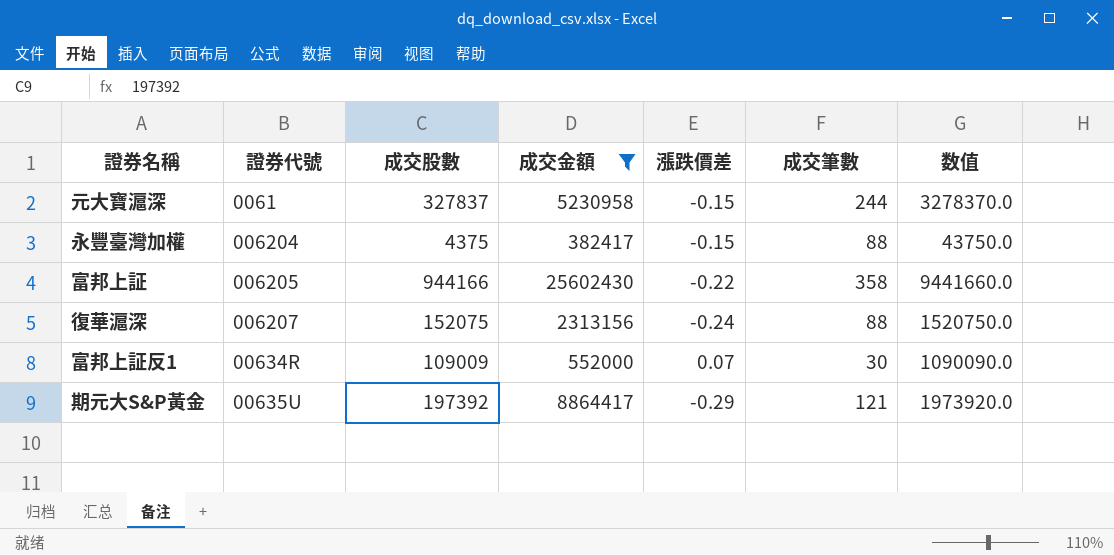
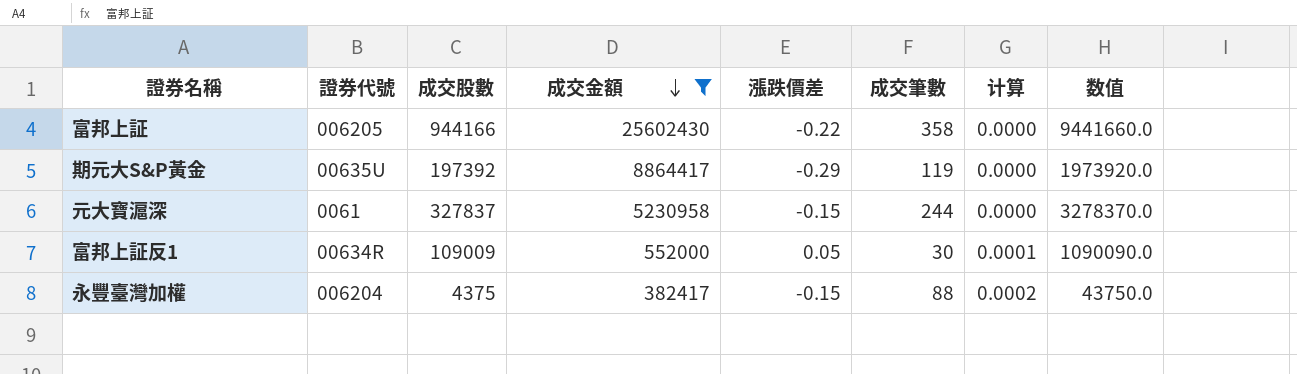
row order: none -> 成交金額 descending
column 计算 | formula: none -> [成交筆數] / [成交金額]
row 復華滬深: 006207 | 152075 | 2313156 | -0.24 | 88 | 1520750.0 -> none
期元大S&P黃金 | 成交筆數: 121 -> 119
富邦上証反1 | 漲跌價差: 0.07 -> 0.05

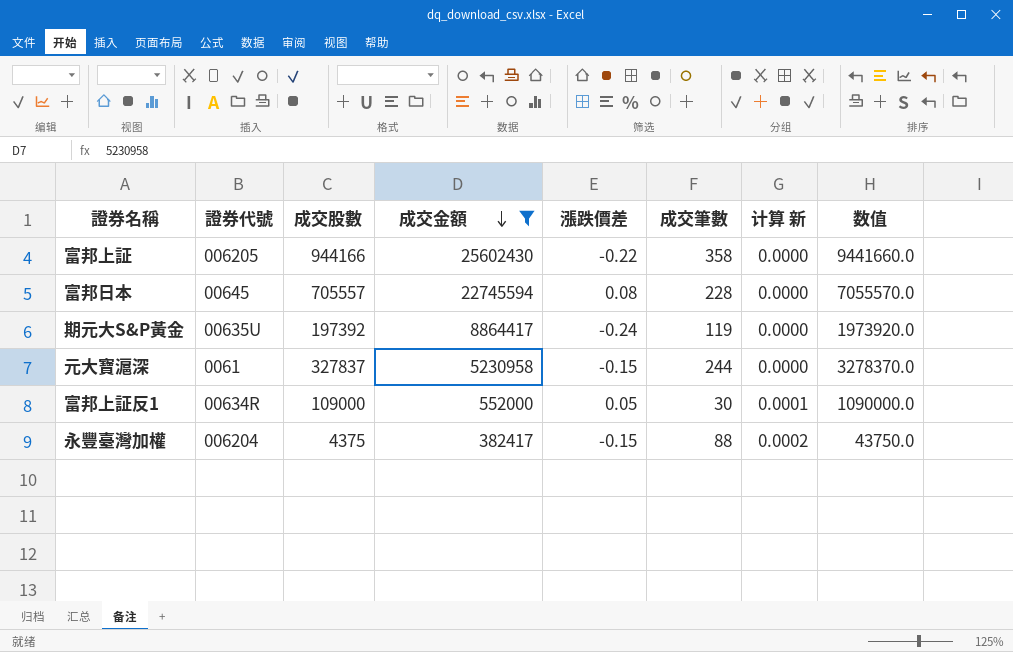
column name: 计算 -> 计算 新
row 富邦日本: none -> 00645 | 705557 | 22745594 | 0.08 | 228 | 0.0000 | 7055570.0
期元大S&P黃金 | 漲跌價差: -0.29 -> -0.24
富邦上証反1 | 成交股數: 109009 -> 109000
富邦上証反1 | 数值: 1090090.0 -> 1090000.0

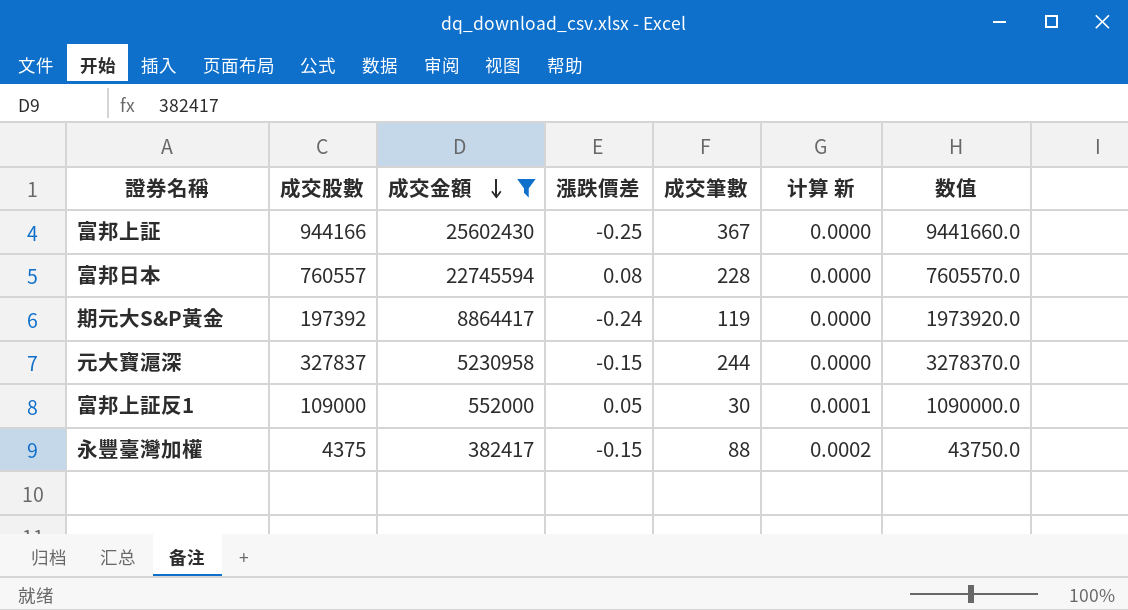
column 證券代號 | position: 2 -> none
富邦上証 | 漲跌價差: -0.22 -> -0.25
富邦上証 | 成交筆數: 358 -> 367
富邦日本 | 成交股數: 705557 -> 760557
富邦日本 | 数值: 7055570.0 -> 7605570.0

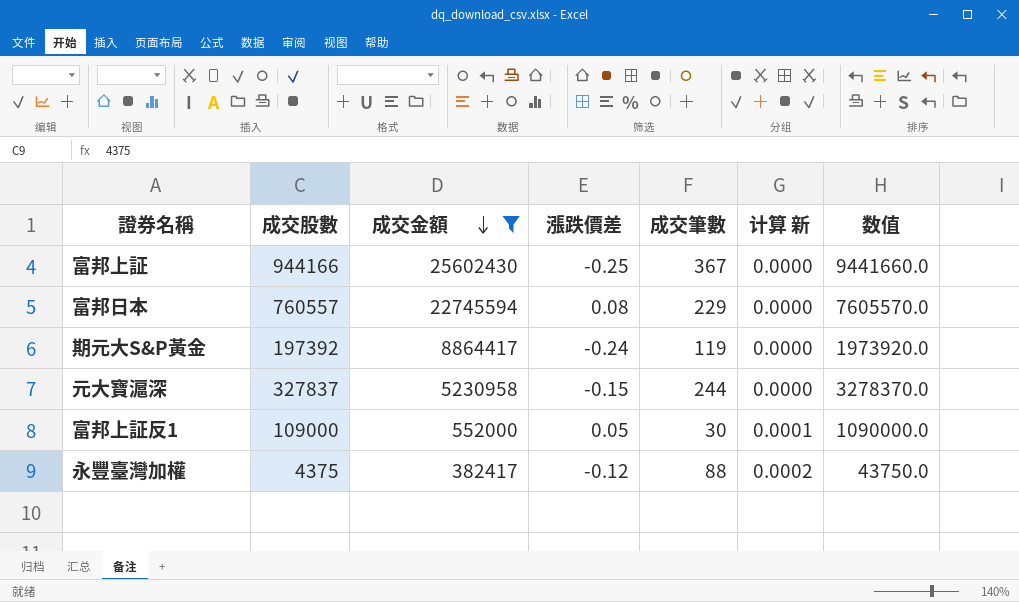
富邦日本 | 成交筆數: 228 -> 229
永豐臺灣加權 | 漲跌價差: -0.15 -> -0.12

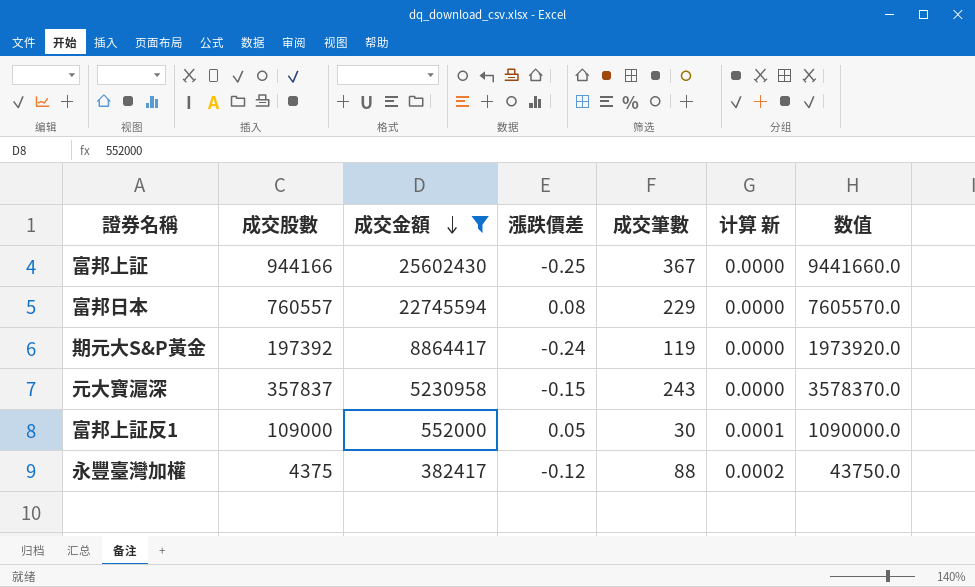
元大寶滬深 | 成交股數: 327837 -> 357837
元大寶滬深 | 成交筆數: 244 -> 243
元大寶滬深 | 数值: 3278370.0 -> 3578370.0

